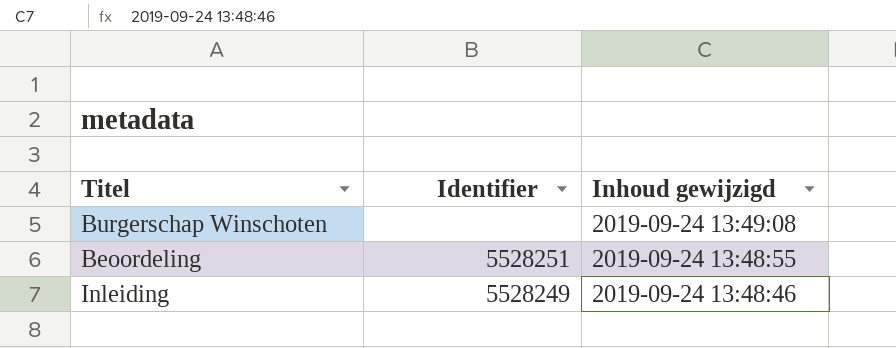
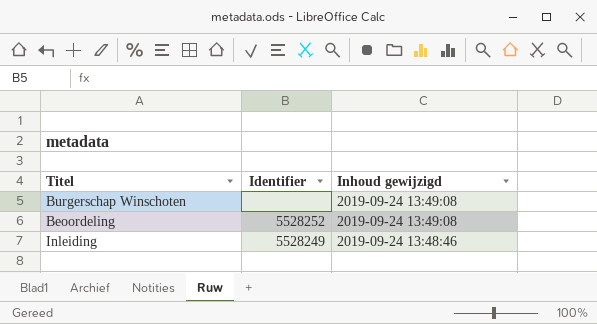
Beoordeling | Identifier: 5528251 -> 5528252
Beoordeling | Inhoud gewijzigd: 2019-09-24 13:48:55 -> 2019-09-24 13:49:08

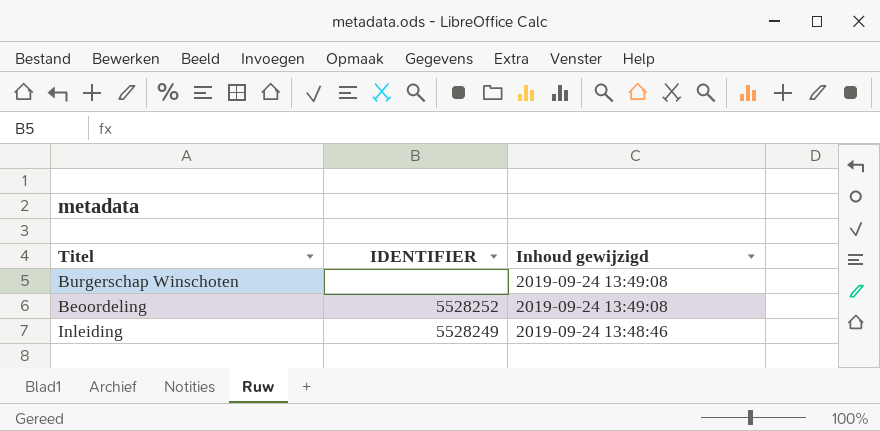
column name: Identifier -> IDENTIFIER

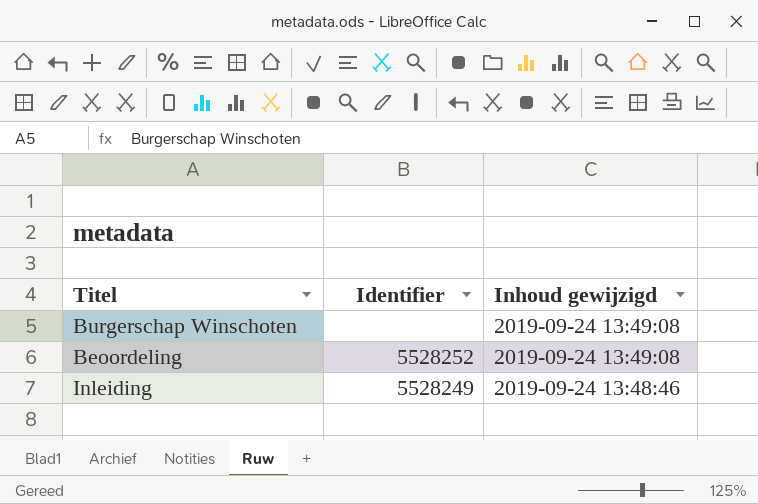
column name: IDENTIFIER -> Identifier

